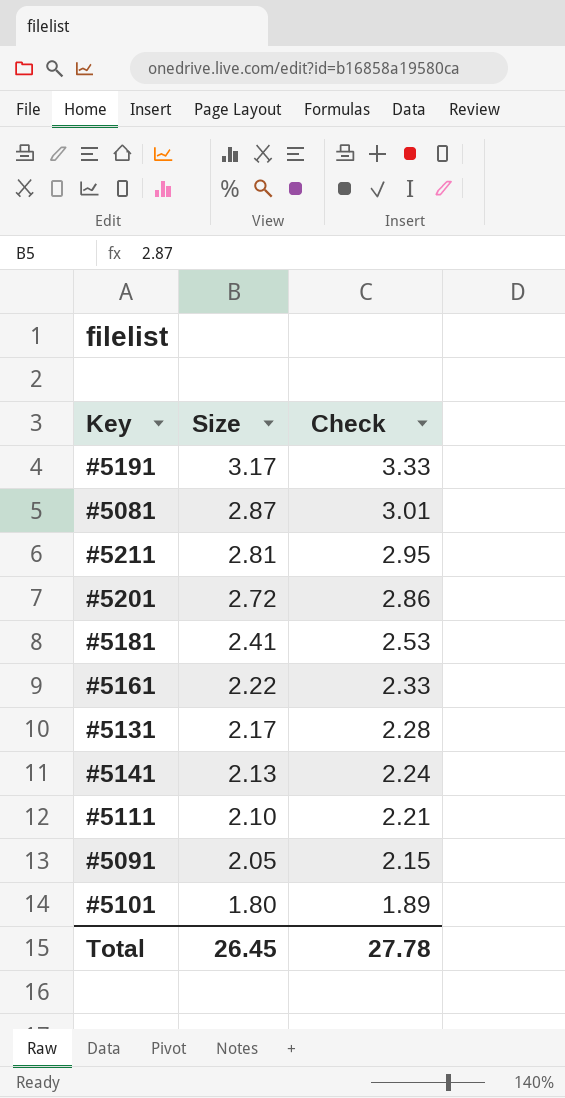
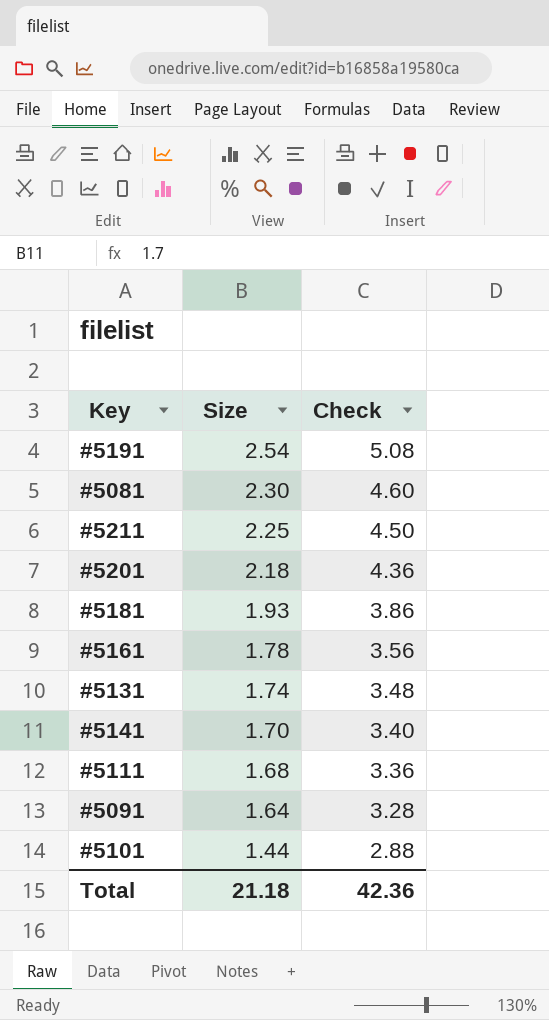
column Check | formula: [Size] * 1.05 -> [Size] * 2
#5191 | Size: 3.17 -> 2.54
#5081 | Size: 2.87 -> 2.30
#5211 | Size: 2.81 -> 2.25
#5201 | Size: 2.72 -> 2.18
#5181 | Size: 2.41 -> 1.93
#5161 | Size: 2.22 -> 1.78
#5131 | Size: 2.17 -> 1.74
#5141 | Size: 2.13 -> 1.70
#5111 | Size: 2.10 -> 1.68
#5091 | Size: 2.05 -> 1.64
#5101 | Size: 1.80 -> 1.44
Total | Size: 26.45 -> 21.18
Total | Check: 27.78 -> 42.36

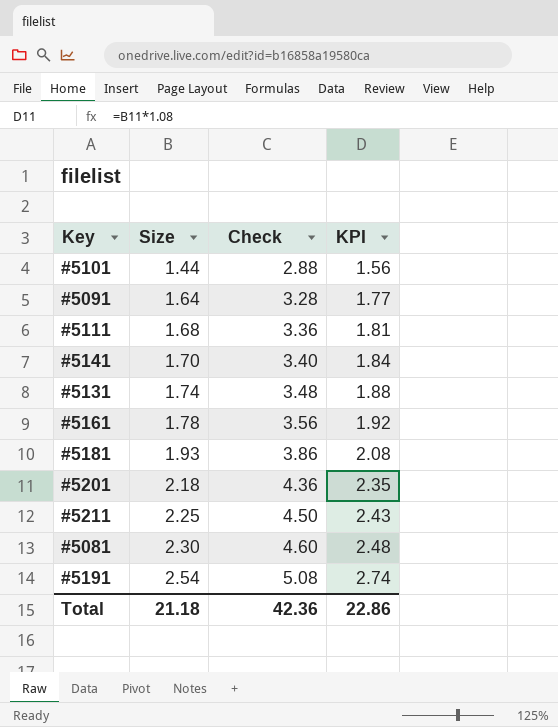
row order: Size descending -> Size ascending
column KPI | formula: none -> [Size] * 1.08

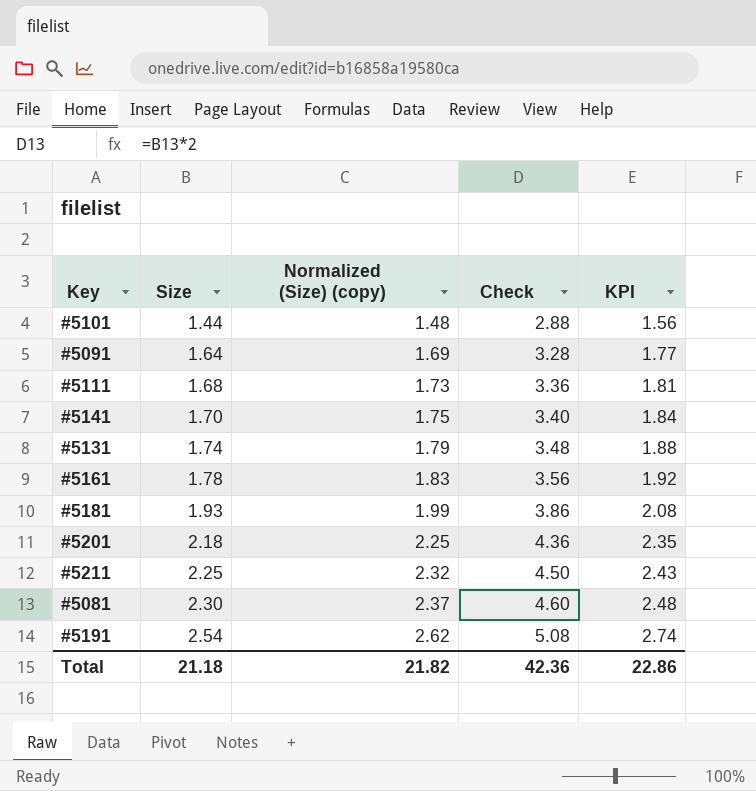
column Normalized (Size) (copy) | formula: none -> [Size] * 1.03

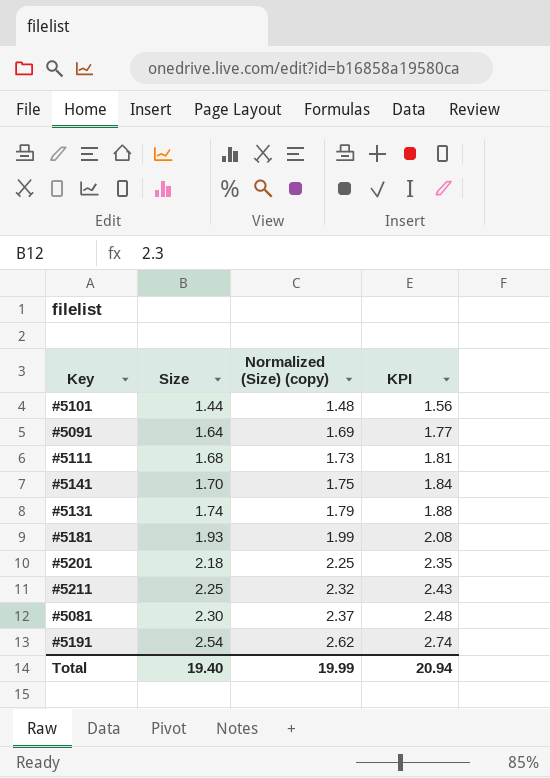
column Check | formula: [Size] * 2 -> none
row #5161: 1.78 | 1.83 | 3.56 | 1.92 -> none
Total | Size: 21.18 -> 19.40
Total | Normalized (Size) (copy): 21.82 -> 19.99
Total | KPI: 22.86 -> 20.94

